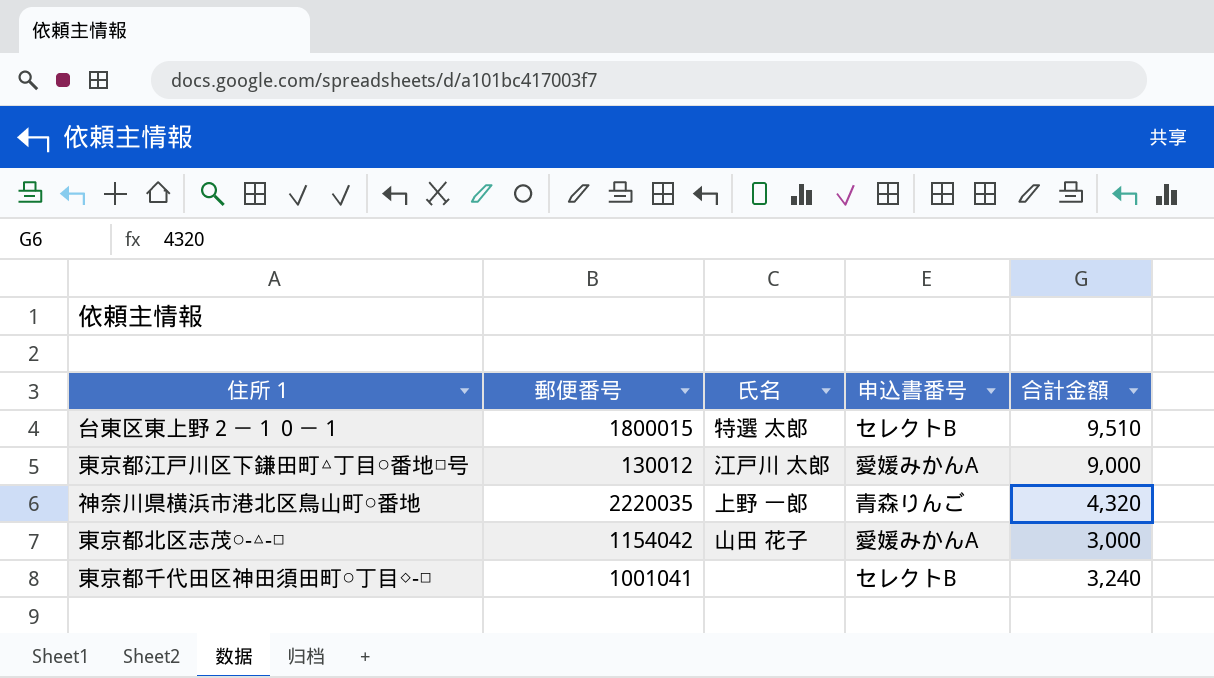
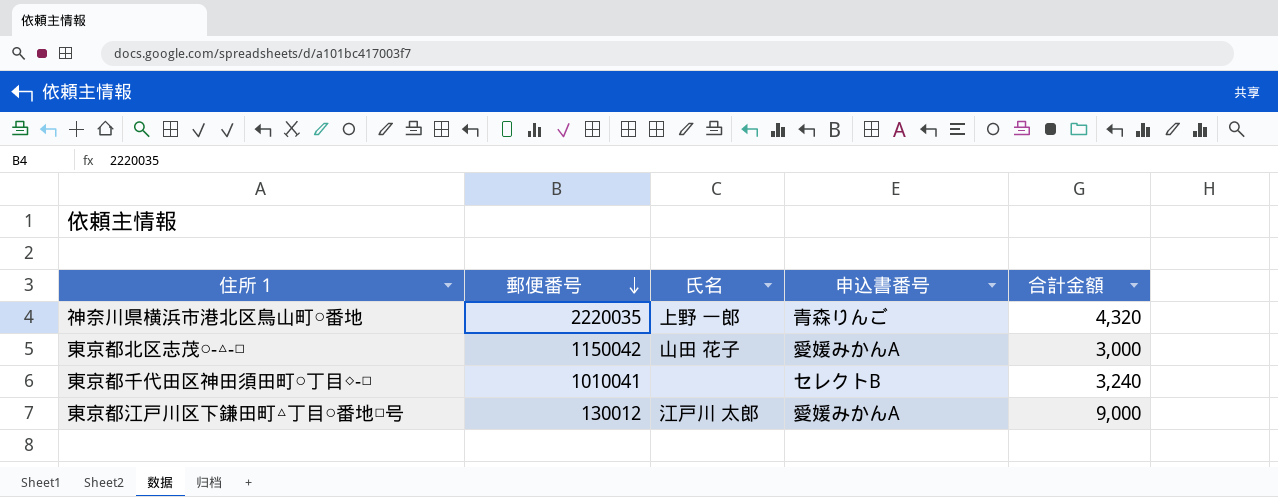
row order: none -> 郵便番号 descending
row 台東区東上野２－１０－１: 1800015 | 特選 太郎 | セレクトB | 9,510 -> none
東京都北区志茂○-△-□ | 郵便番号: 1154042 -> 1150042
東京都千代田区神田須田町○丁目◇-□ | 郵便番号: 1001041 -> 1010041

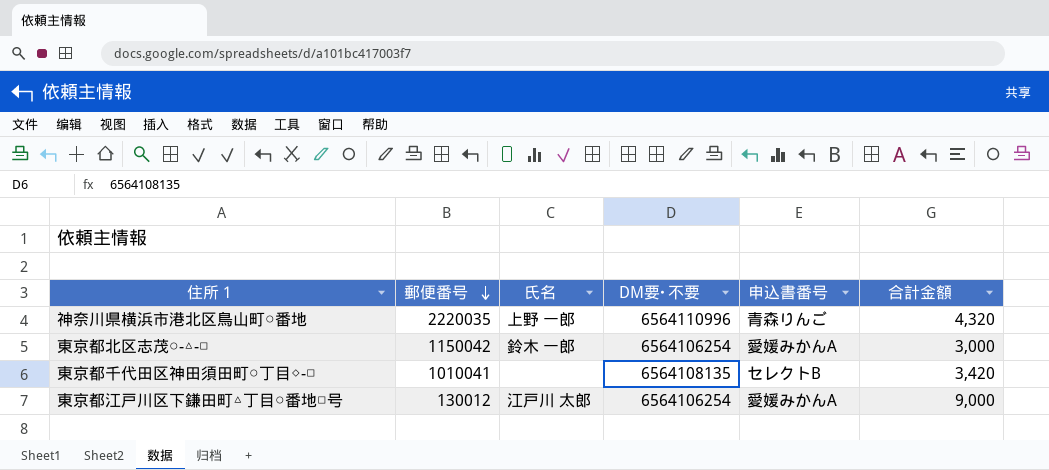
column DM要･不要 | position: none -> 4
東京都北区志茂○-△-□ | 氏名: 山田 花子 -> 鈴木 一郎
東京都千代田区神田須田町○丁目◇-□ | 合計金額: 3,240 -> 3,420

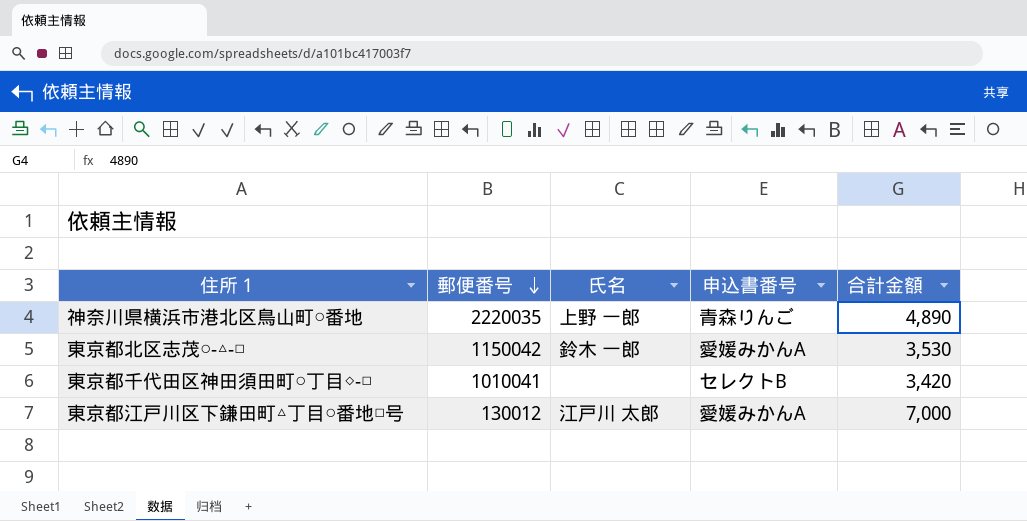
column DM要･不要 | position: 4 -> none
神奈川県横浜市港北区鳥山町○番地 | 合計金額: 4,320 -> 4,890
東京都北区志茂○-△-□ | 合計金額: 3,000 -> 3,530
東京都江戸川区下鎌田町△丁目○番地□号 | 合計金額: 9,000 -> 7,000

